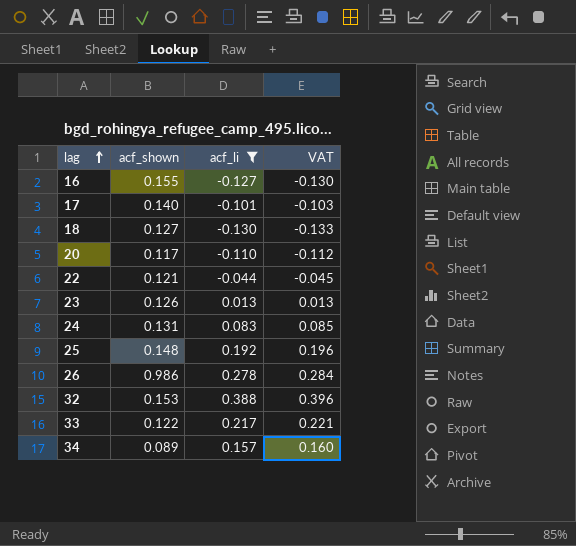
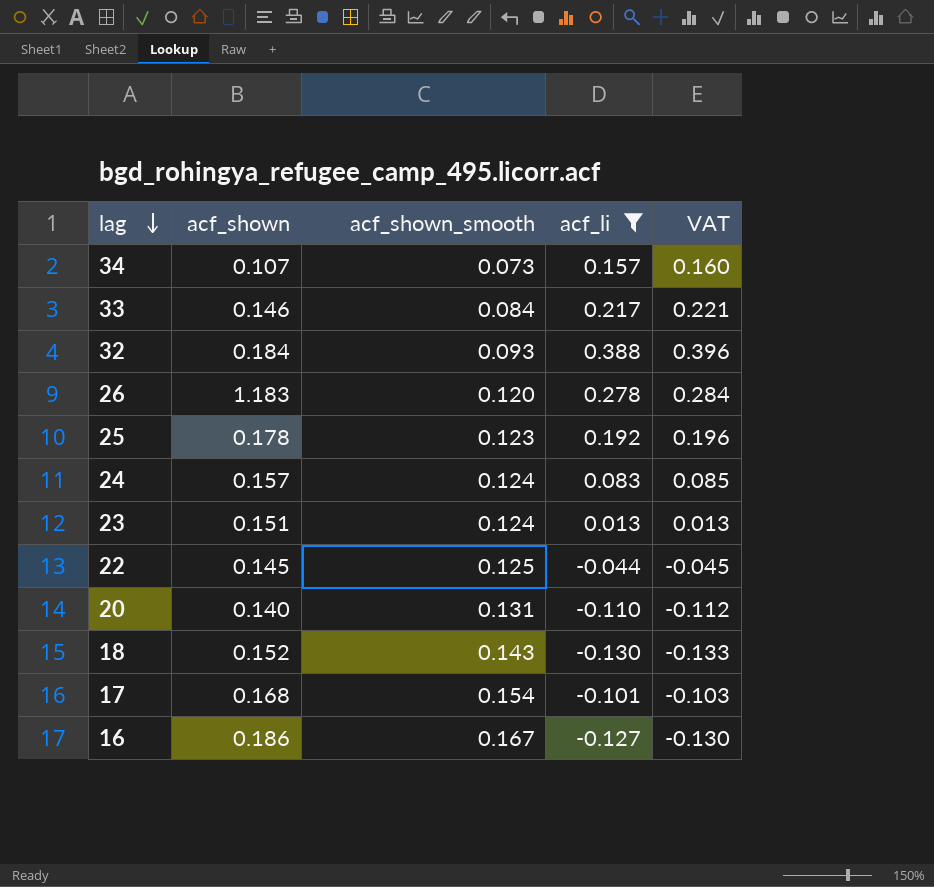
row order: lag ascending -> lag descending
column acf_shown_smooth | position: none -> 3
34 | acf_shown: 0.089 -> 0.107
33 | acf_shown: 0.122 -> 0.146
32 | acf_shown: 0.153 -> 0.184
26 | acf_shown: 0.986 -> 1.183
25 | acf_shown: 0.148 -> 0.178
24 | acf_shown: 0.131 -> 0.157
23 | acf_shown: 0.126 -> 0.151
22 | acf_shown: 0.121 -> 0.145
20 | acf_shown: 0.117 -> 0.140
18 | acf_shown: 0.127 -> 0.152
17 | acf_shown: 0.140 -> 0.168
16 | acf_shown: 0.155 -> 0.186

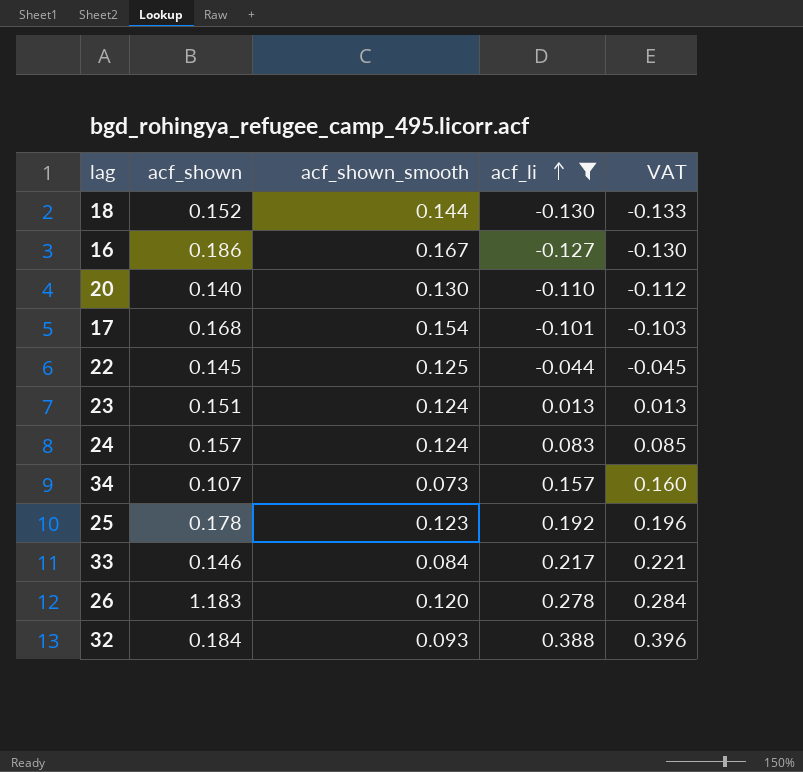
row order: lag descending -> acf_li ascending
18 | acf_shown_smooth: 0.143 -> 0.144
20 | acf_shown_smooth: 0.131 -> 0.130

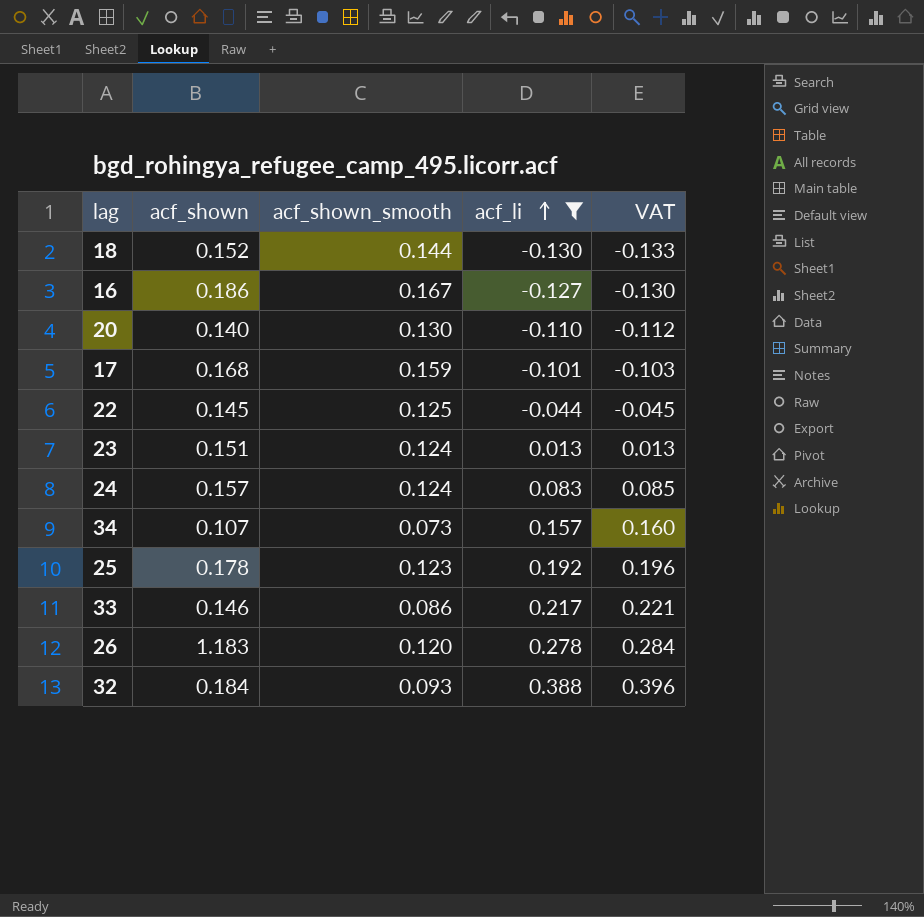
17 | acf_shown_smooth: 0.154 -> 0.159
33 | acf_shown_smooth: 0.084 -> 0.086

